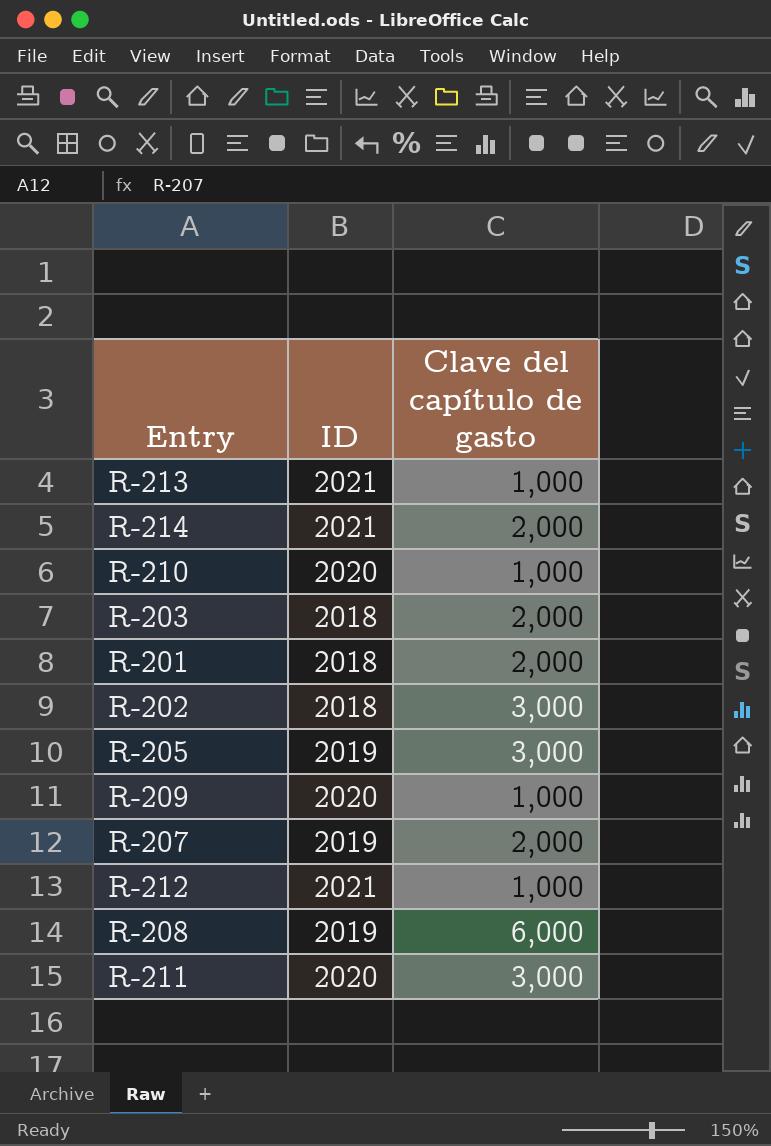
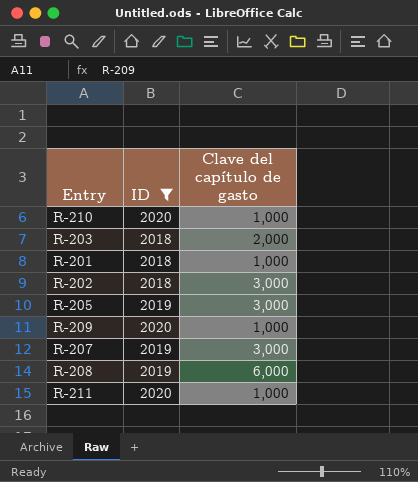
filter: none -> ID != 2021
R-201 | Clave del capítulo de gasto: 2,000 -> 1,000
R-207 | Clave del capítulo de gasto: 2,000 -> 3,000
R-211 | Clave del capítulo de gasto: 3,000 -> 1,000

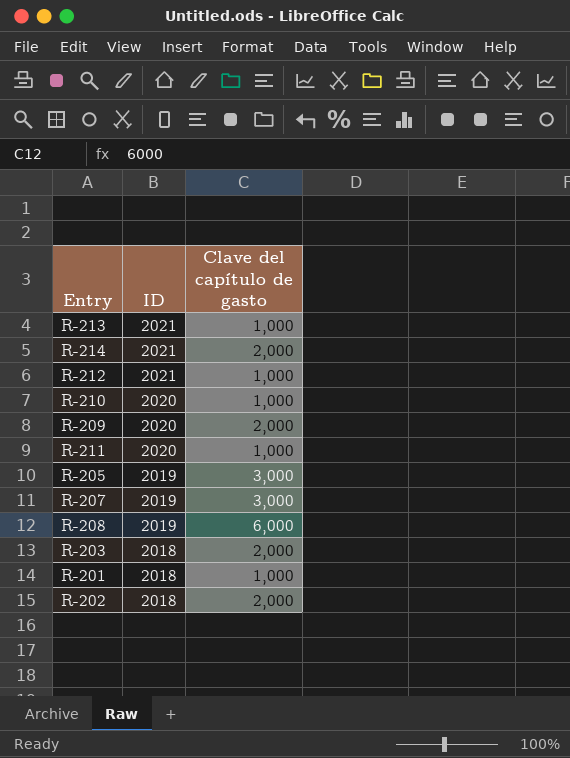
filter: ID != 2021 -> none
row order: none -> ID descending
R-209 | Clave del capítulo de gasto: 1,000 -> 2,000
R-202 | Clave del capítulo de gasto: 3,000 -> 2,000

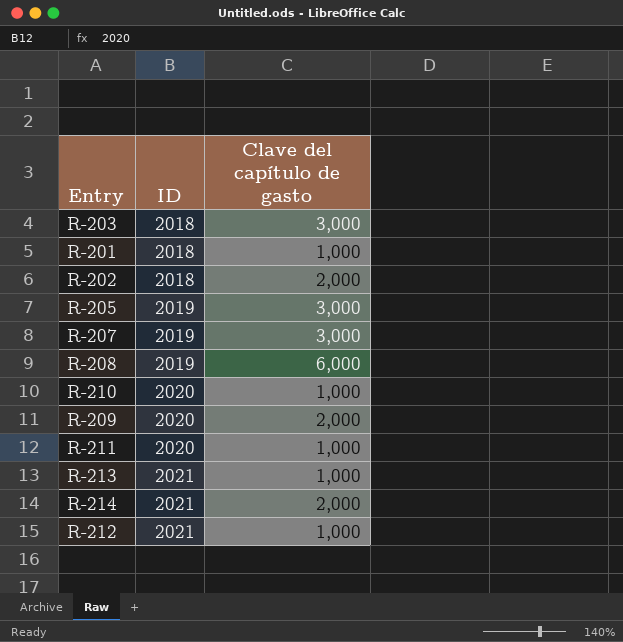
row order: ID descending -> ID ascending
R-203 | Clave del capítulo de gasto: 2,000 -> 3,000

